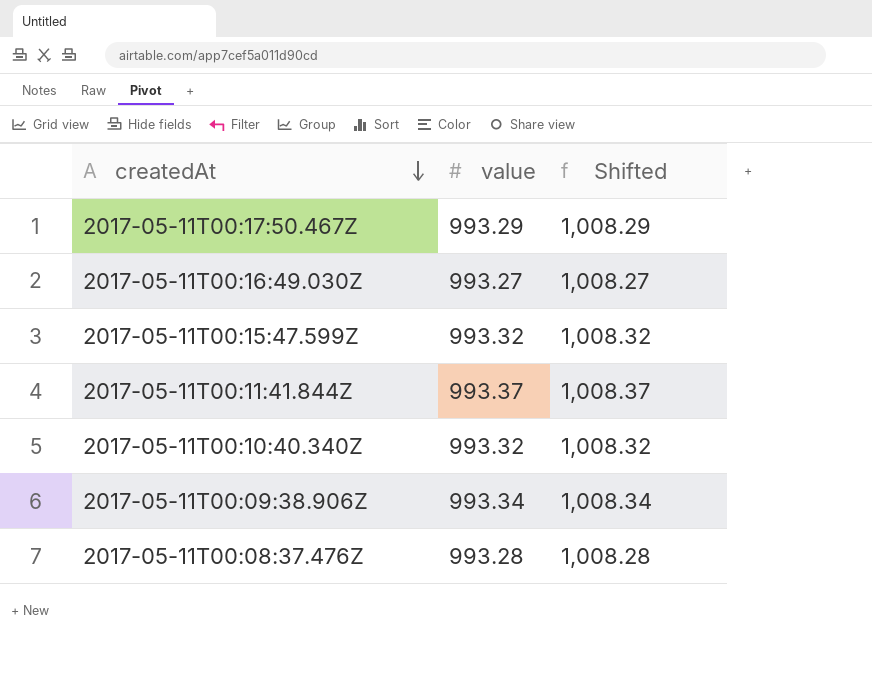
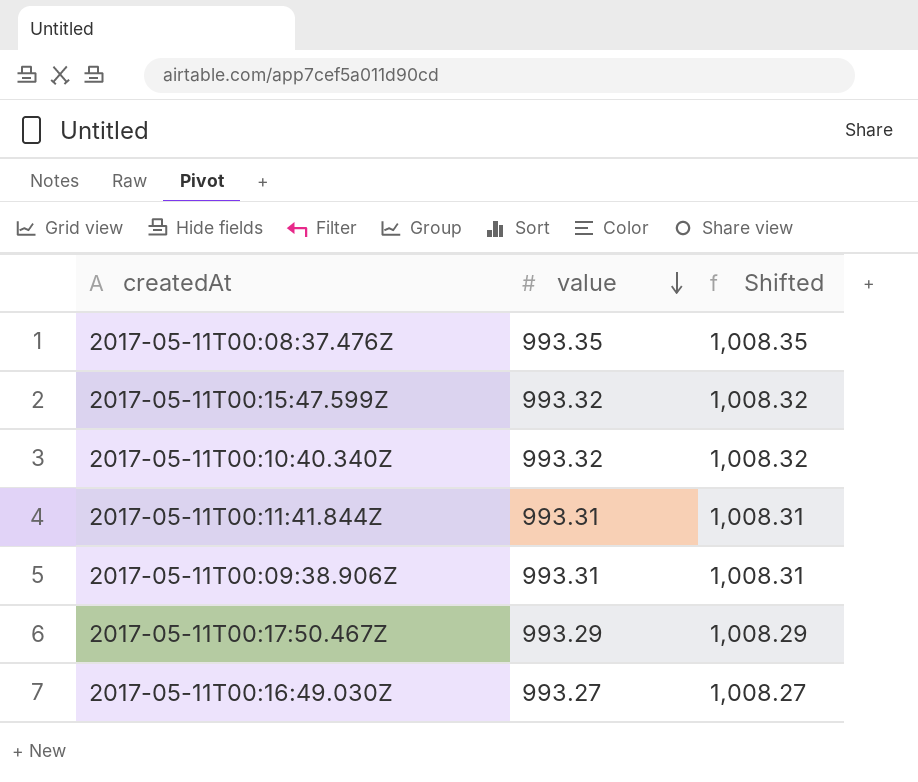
row order: createdAt descending -> value descending
2017-05-11T00:08:37.476Z | value: 993.28 -> 993.35
2017-05-11T00:08:37.476Z | Shifted: 1,008.28 -> 1,008.35
2017-05-11T00:11:41.844Z | value: 993.37 -> 993.31
2017-05-11T00:11:41.844Z | Shifted: 1,008.37 -> 1,008.31
2017-05-11T00:09:38.906Z | value: 993.34 -> 993.31
2017-05-11T00:09:38.906Z | Shifted: 1,008.34 -> 1,008.31

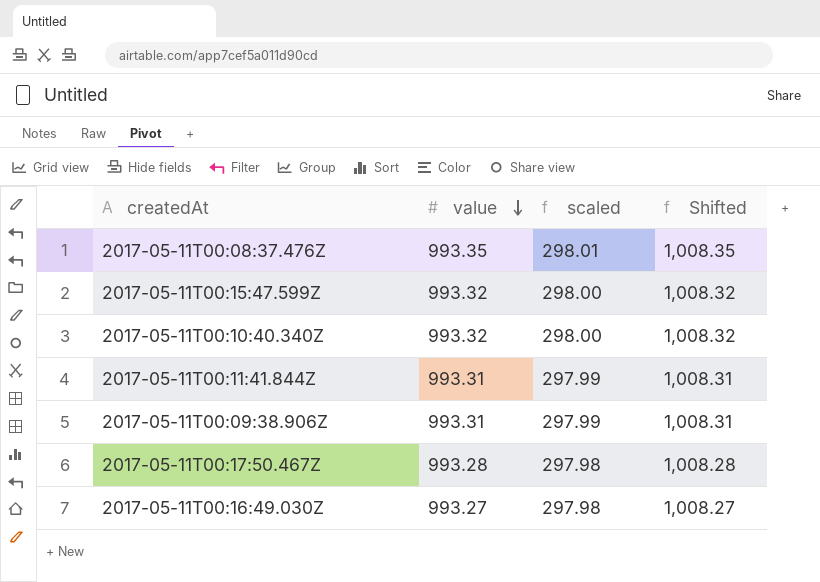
column scaled | formula: none -> [value] * 0.3
2017-05-11T00:17:50.467Z | value: 993.29 -> 993.28
2017-05-11T00:17:50.467Z | Shifted: 1,008.29 -> 1,008.28

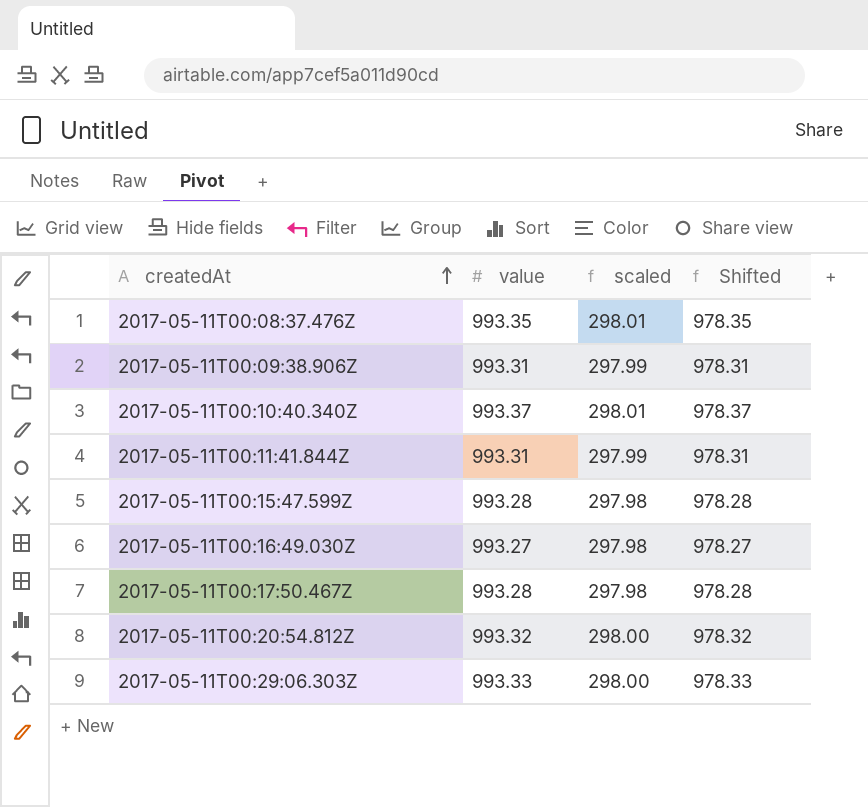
row order: value descending -> createdAt ascending
column Shifted | formula: [value] + 15 -> [value] - 15
2017-05-11T00:10:40.340Z | value: 993.32 -> 993.37
2017-05-11T00:10:40.340Z | scaled: 298.00 -> 298.01
2017-05-11T00:15:47.599Z | value: 993.32 -> 993.28
2017-05-11T00:15:47.599Z | scaled: 298.00 -> 297.98
row 2017-05-11T00:20:54.812Z: none -> 993.32 | 298.00 | 978.32
row 2017-05-11T00:29:06.303Z: none -> 993.33 | 298.00 | 978.33

